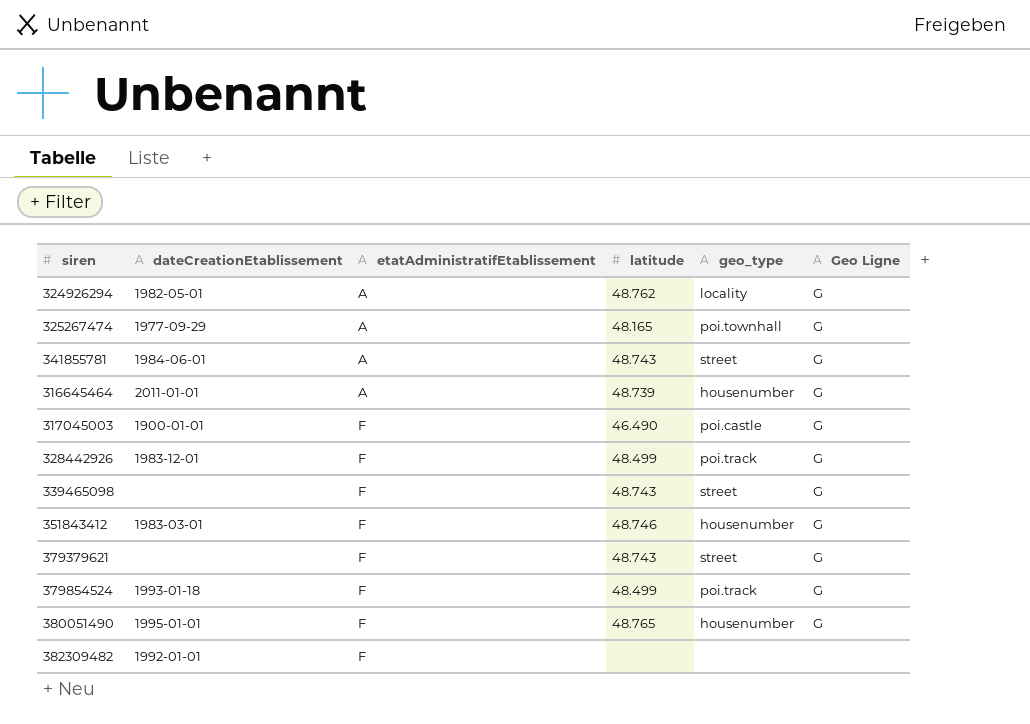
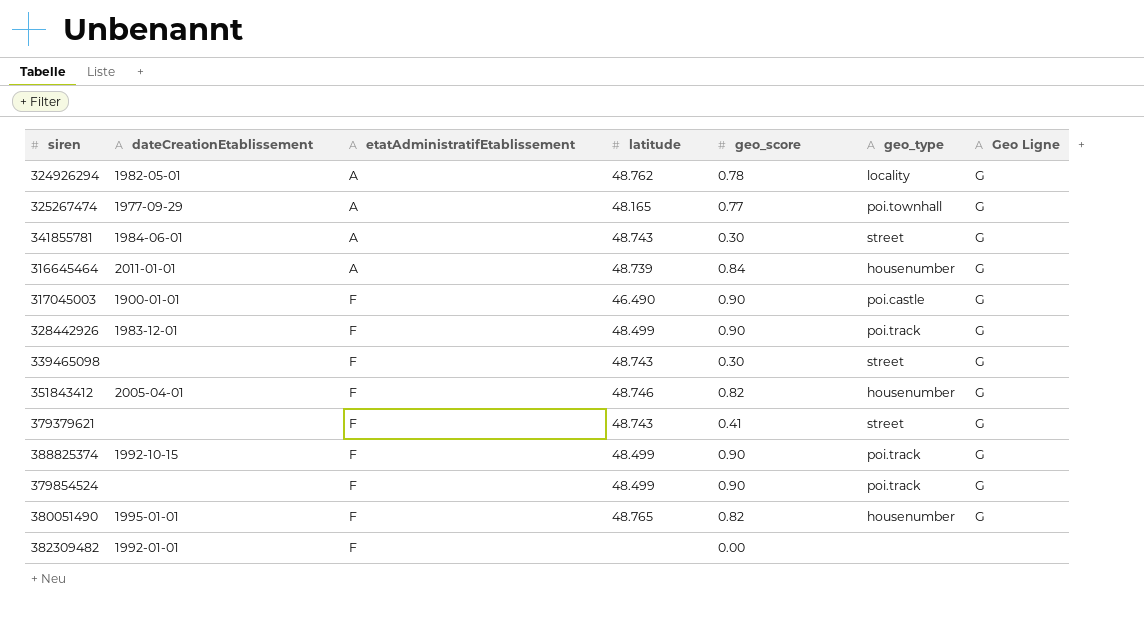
column geo_score | position: none -> 5
351843412 | dateCreationEtablissement: 1983-03-01 -> 2005-04-01
row 388825374: none -> 1992-10-15 | F | 48.499 | 0.90 | poi.track | G
379854524 | dateCreationEtablissement: 1993-01-18 -> none

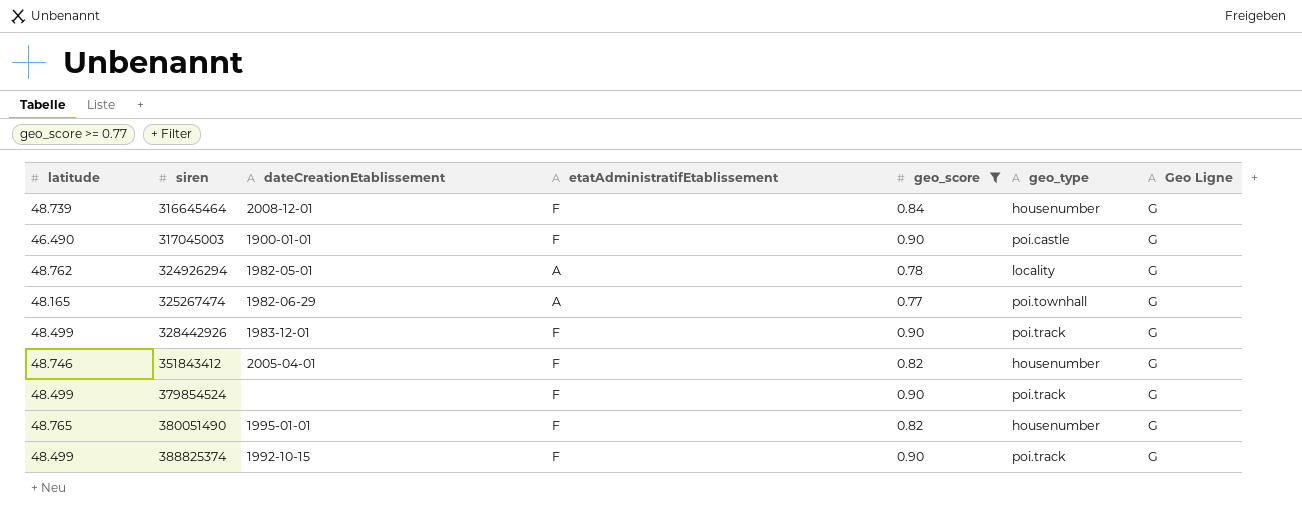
filter: none -> geo_score >= 0.77
row order: etatAdministratifEtablissement ascending -> siren ascending
column latitude | position: 4 -> 1
316645464 | dateCreationEtablissement: 2011-01-01 -> 2008-12-01
316645464 | etatAdministratifEtablissement: A -> F
325267474 | dateCreationEtablissement: 1977-09-29 -> 1982-06-29

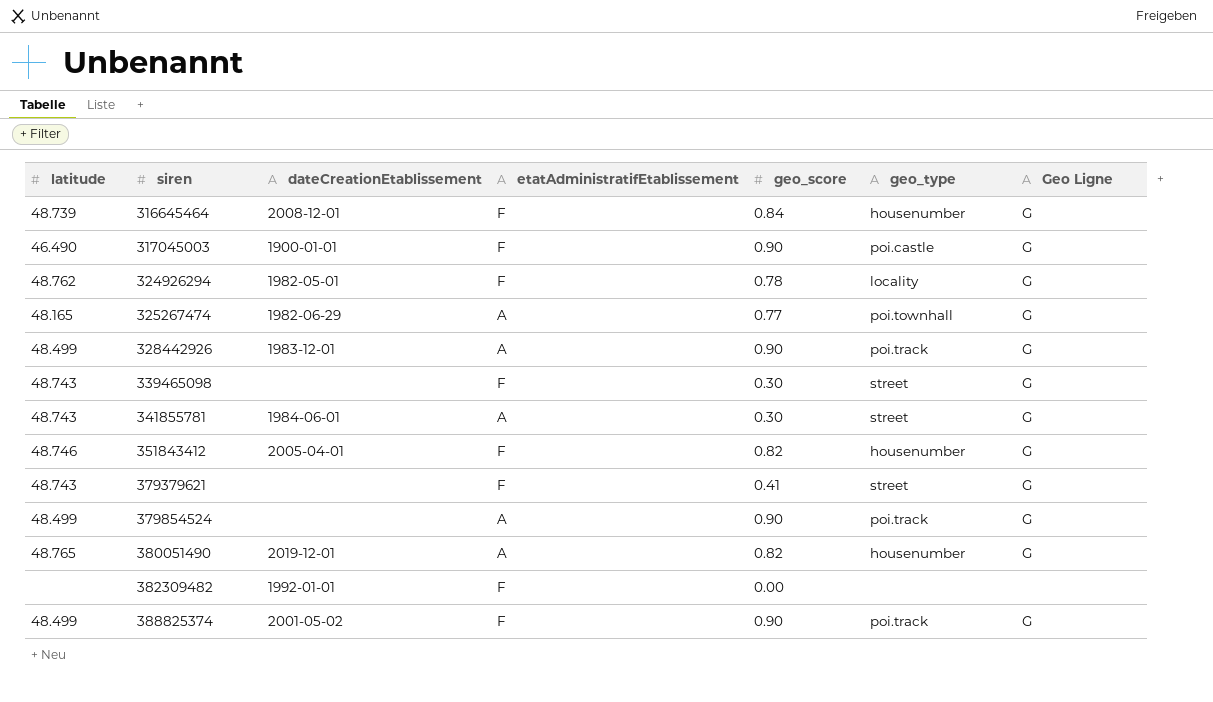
filter: geo_score >= 0.77 -> none
324926294 | etatAdministratifEtablissement: A -> F
328442926 | etatAdministratifEtablissement: F -> A
379854524 | etatAdministratifEtablissement: F -> A
380051490 | dateCreationEtablissement: 1995-01-01 -> 2019-12-01
380051490 | etatAdministratifEtablissement: F -> A
388825374 | dateCreationEtablissement: 1992-10-15 -> 2001-05-02

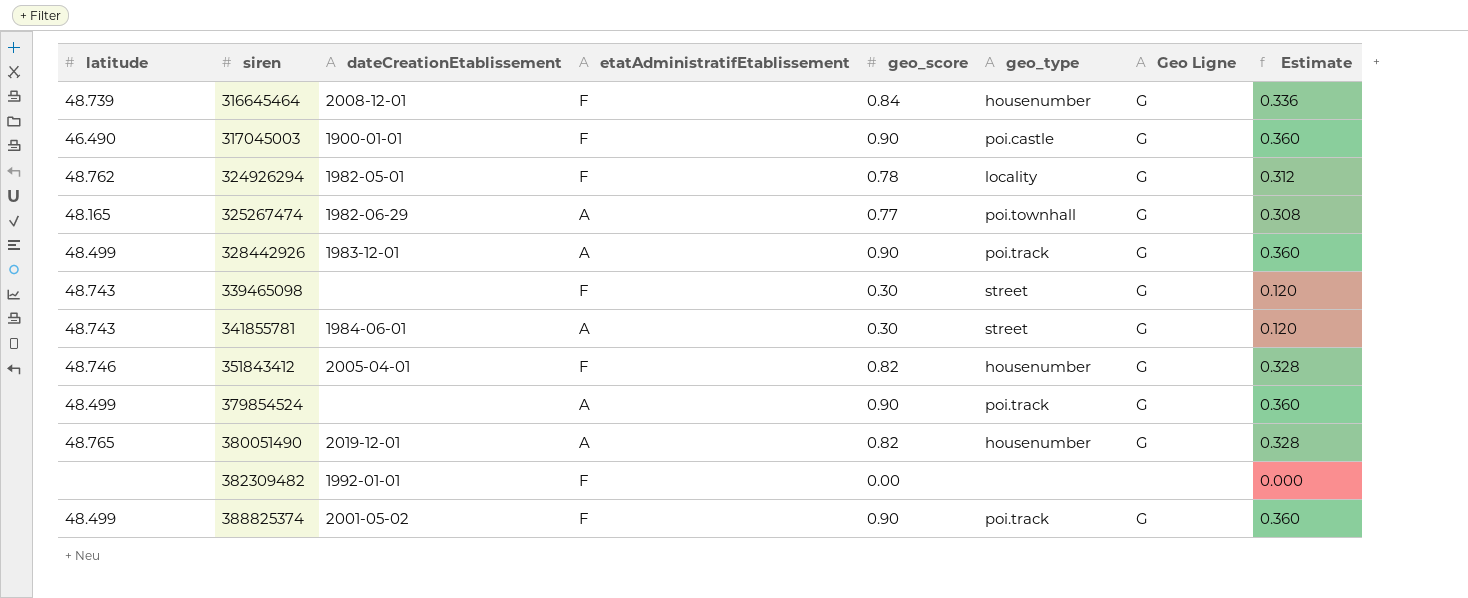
column Estimate | formula: none -> [geo_score] * 0.4
row 379379621: 48.743 | none | F | 0.41 | street | G -> none

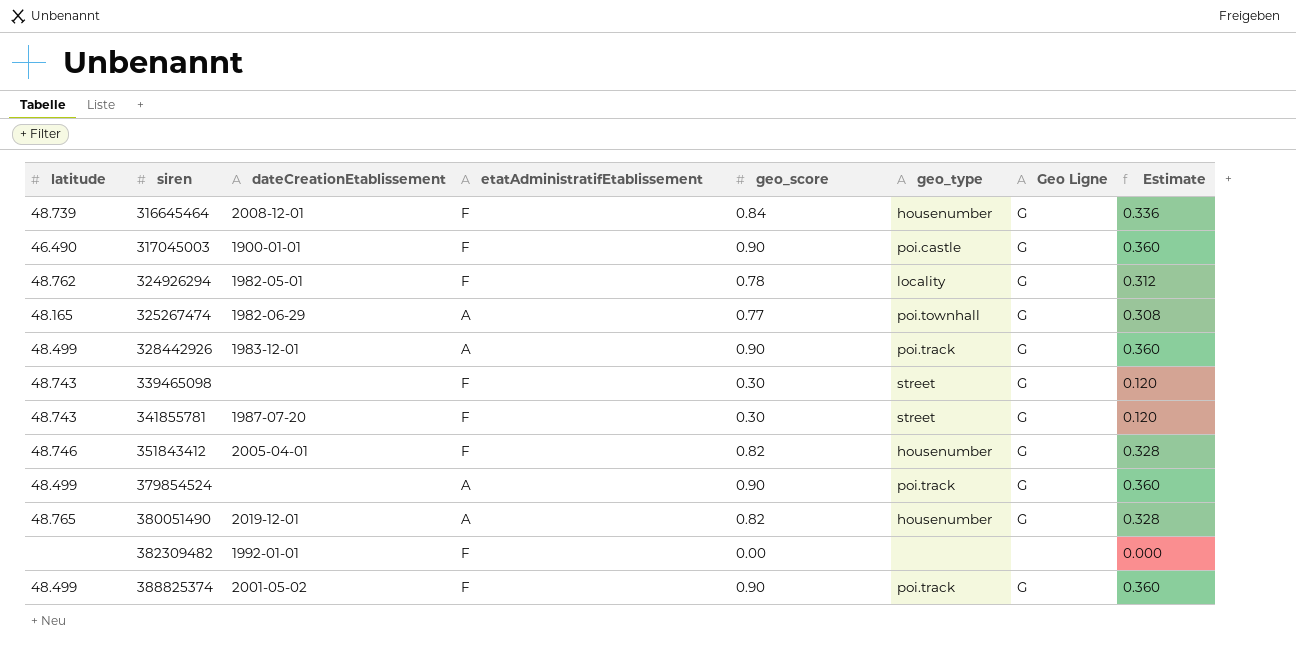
341855781 | dateCreationEtablissement: 1984-06-01 -> 1987-07-20
341855781 | etatAdministratifEtablissement: A -> F

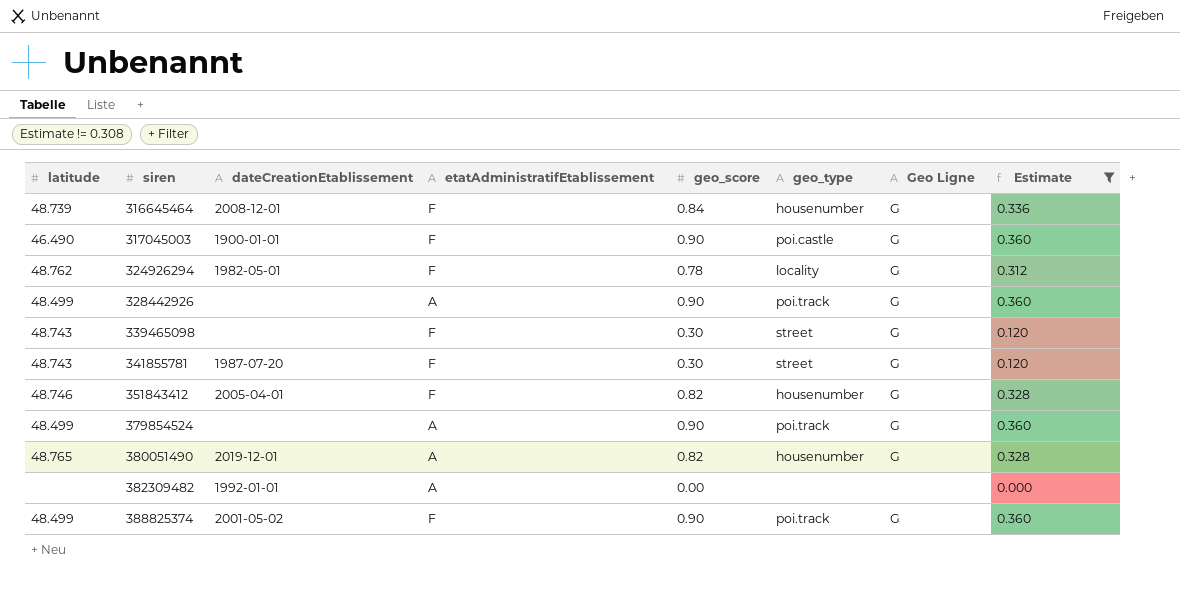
filter: none -> Estimate != 0.308
328442926 | dateCreationEtablissement: 1983-12-01 -> none
382309482 | etatAdministratifEtablissement: F -> A

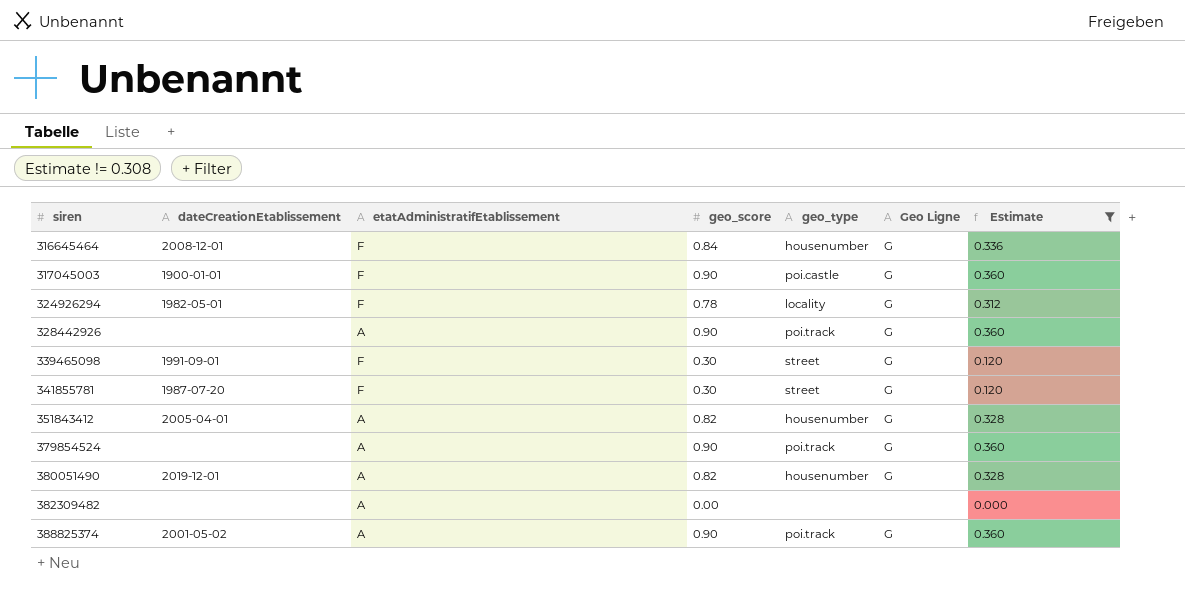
column latitude | position: 1 -> none
339465098 | dateCreationEtablissement: none -> 1991-09-01
351843412 | etatAdministratifEtablissement: F -> A
382309482 | dateCreationEtablissement: 1992-01-01 -> none
388825374 | etatAdministratifEtablissement: F -> A

